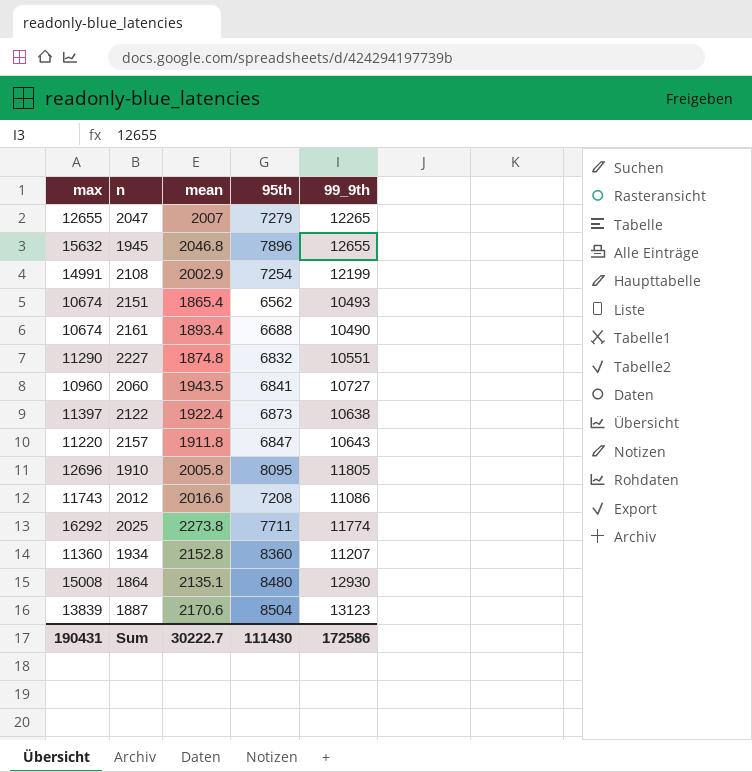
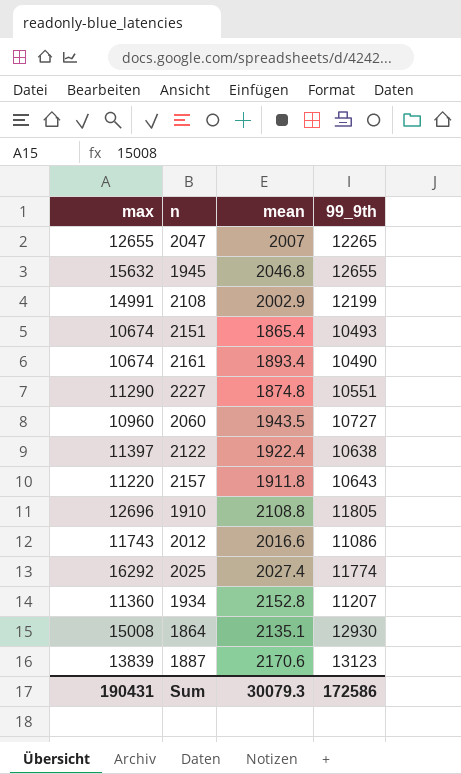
column 95th | position: 4 -> none
1910 | mean: 2005.8 -> 2108.8
2025 | mean: 2273.8 -> 2027.4
Sum | mean: 30222.7 -> 30079.3

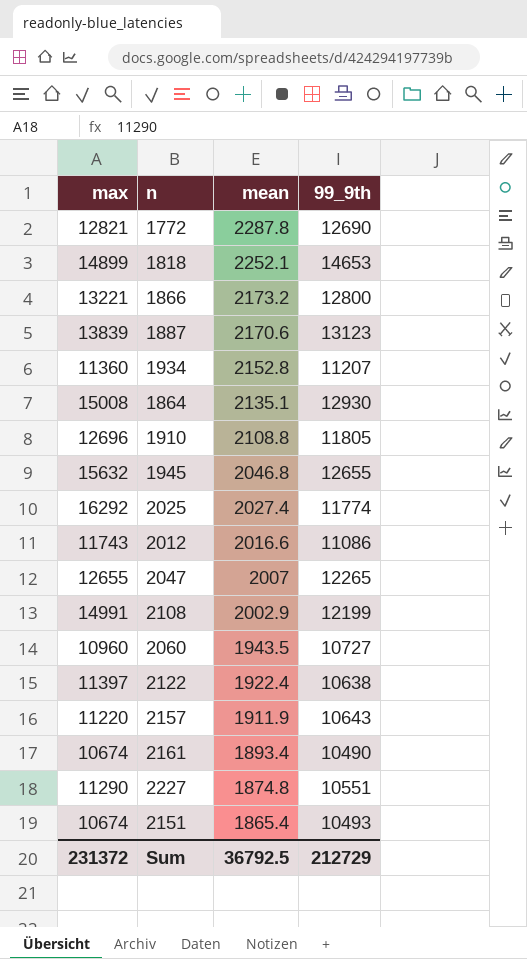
row order: none -> mean descending
row 1772: none -> 12821 | 2287.8 | 12690
row 1818: none -> 14899 | 2252.1 | 14653
row 1866: none -> 13221 | 2173.2 | 12800
2157 | mean: 1911.8 -> 1911.9
Sum | max: 190431 -> 231372
Sum | mean: 30079.3 -> 36792.5
Sum | 99_9th: 172586 -> 212729

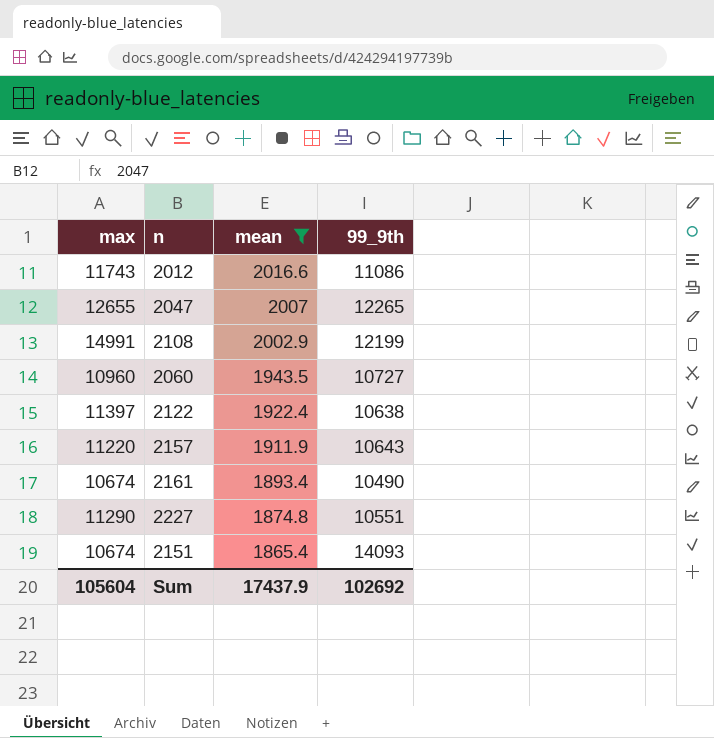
filter: none -> mean <= 2016.6
2151 | 99_9th: 10493 -> 14093
Sum | max: 231372 -> 105604
Sum | mean: 36792.5 -> 17437.9
Sum | 99_9th: 212729 -> 102692

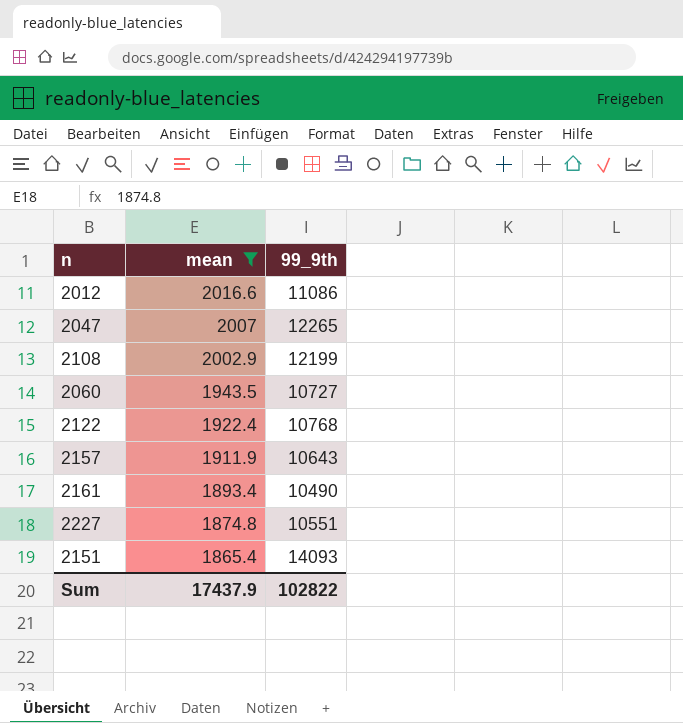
column max | position: 1 -> none
2122 | 99_9th: 10638 -> 10768
Sum | 99_9th: 102692 -> 102822

